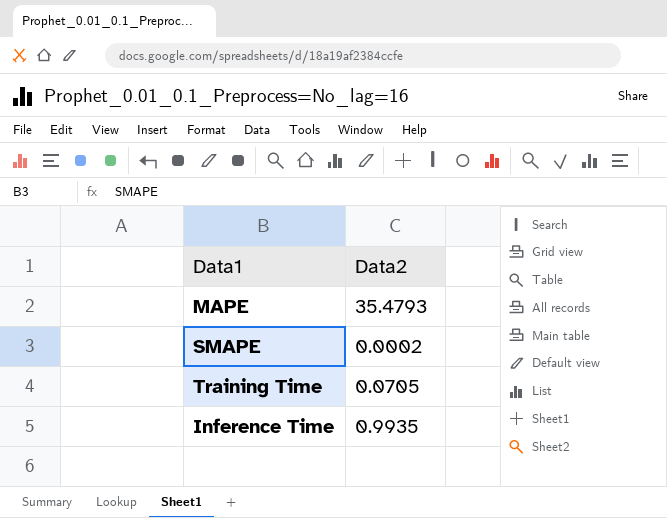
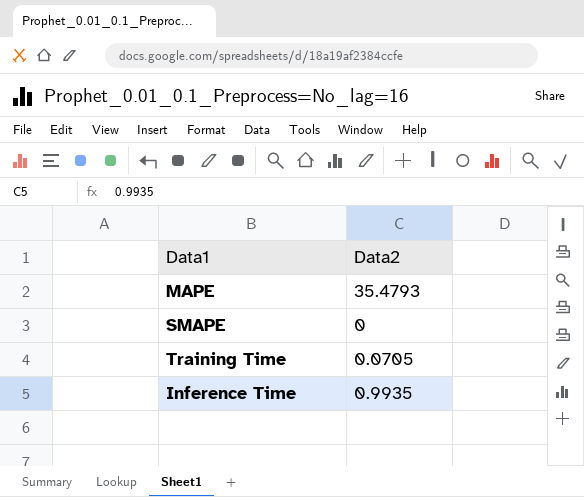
SMAPE | Data2: 0.0002 -> 0

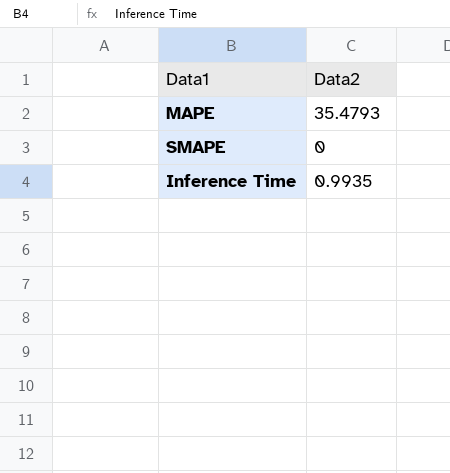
row Training Time: 0.0705 -> none

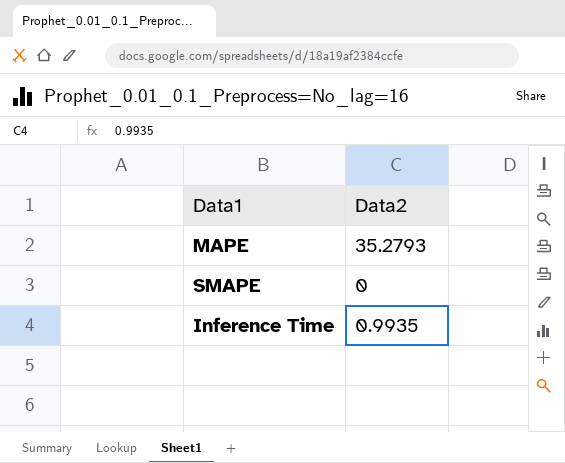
MAPE | Data2: 35.4793 -> 35.2793

